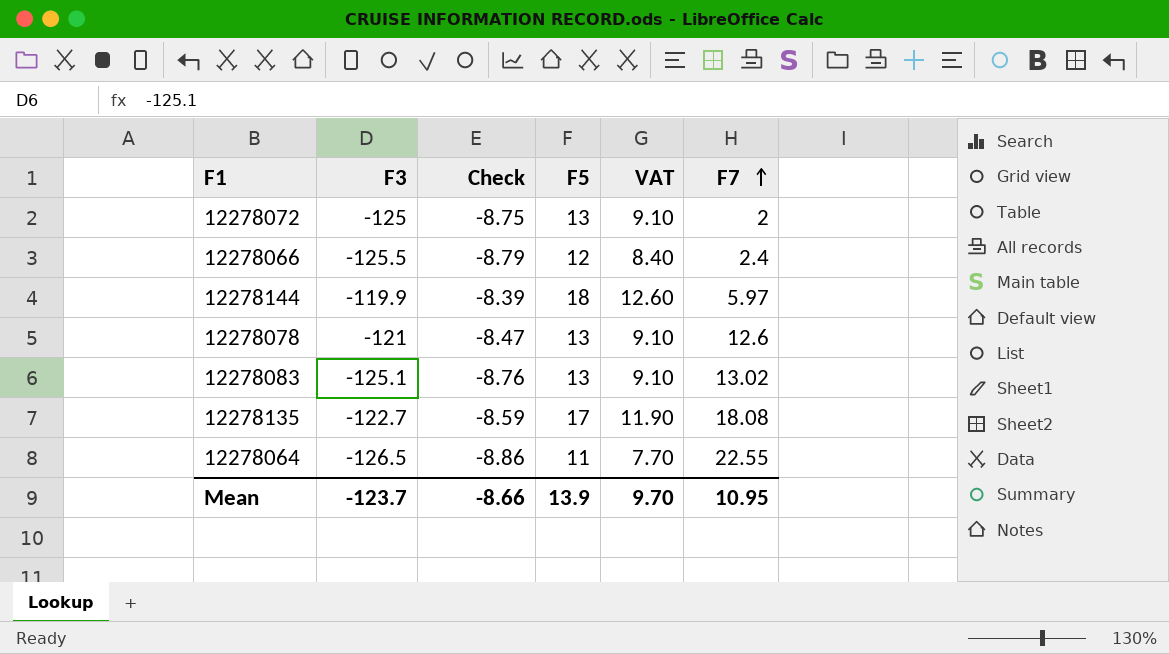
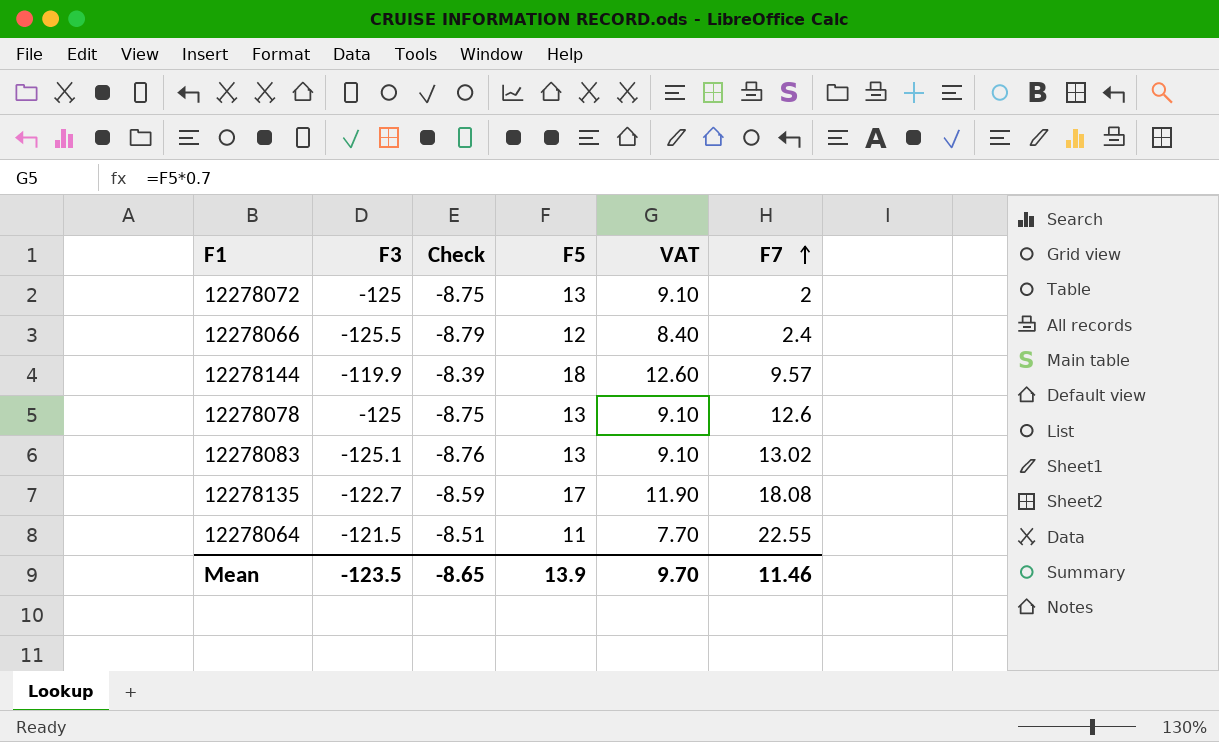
12278144 | F7: 5.97 -> 9.57
12278078 | F3: -121 -> -125
12278078 | Check: -8.47 -> -8.75
12278064 | F3: -126.5 -> -121.5
12278064 | Check: -8.86 -> -8.51
Mean | F3: -123.7 -> -123.5
Mean | Check: -8.66 -> -8.65
Mean | F7: 10.95 -> 11.46

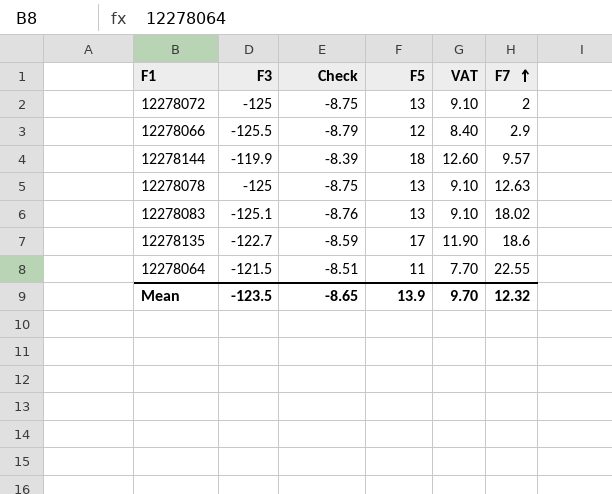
12278066 | F7: 2.4 -> 2.9
12278078 | F7: 12.6 -> 12.63
12278083 | F7: 13.02 -> 18.02
12278135 | F7: 18.08 -> 18.6
Mean | F7: 11.46 -> 12.32

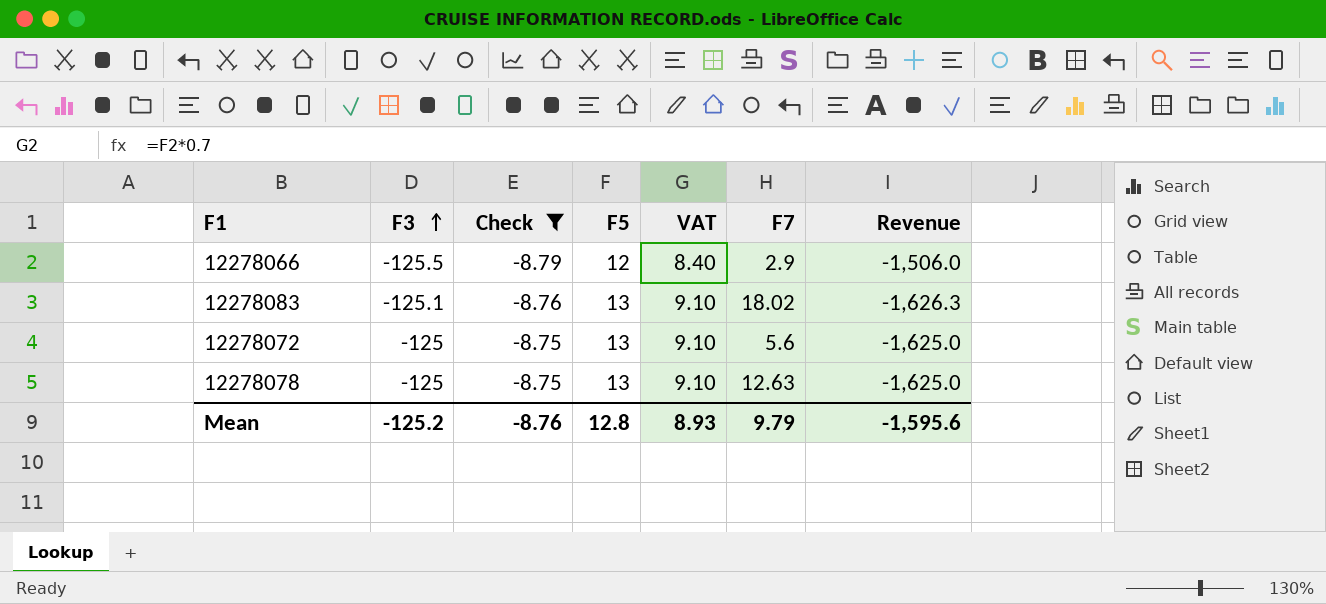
filter: none -> Check <= -8.75
row order: F7 ascending -> F3 ascending
column Revenue | formula: none -> [F3] * [F5]
12278072 | F7: 2 -> 5.6
Mean | F3: -123.5 -> -125.2
Mean | Check: -8.65 -> -8.76
Mean | F5: 13.9 -> 12.8
Mean | VAT: 9.70 -> 8.93
Mean | F7: 12.32 -> 9.79

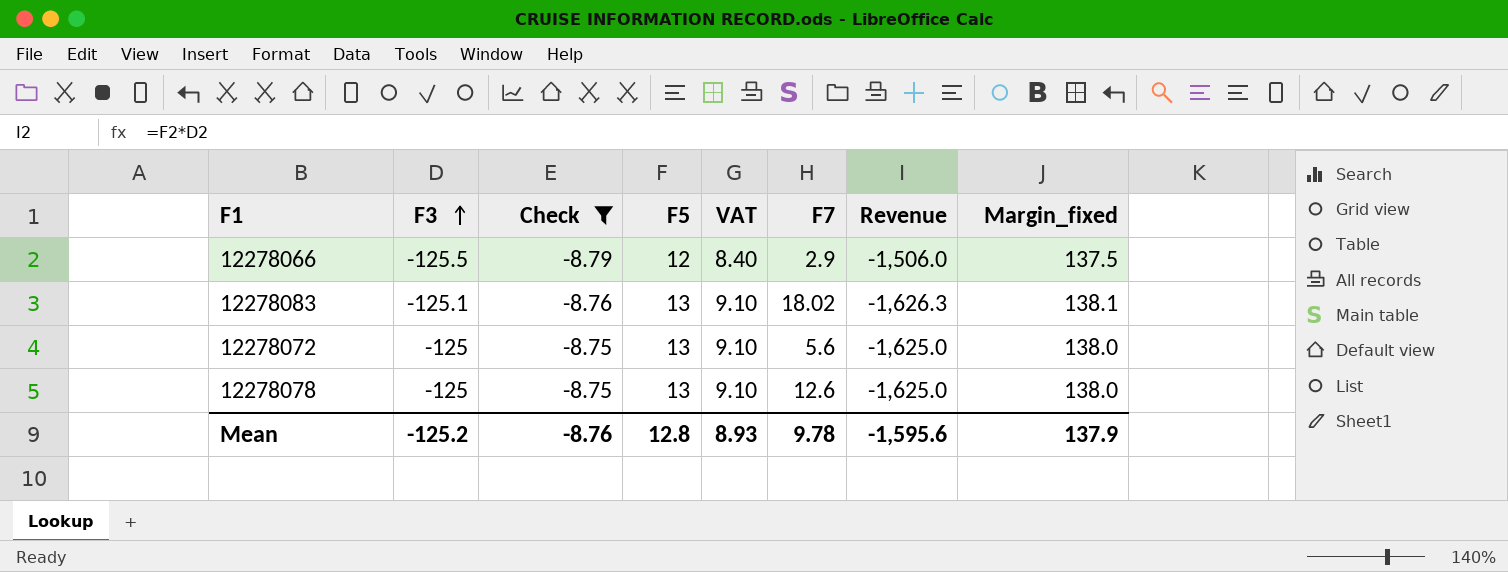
column Margin_fixed | formula: none -> [F5] - [F3]
12278078 | F7: 12.63 -> 12.6
Mean | F7: 9.79 -> 9.78

